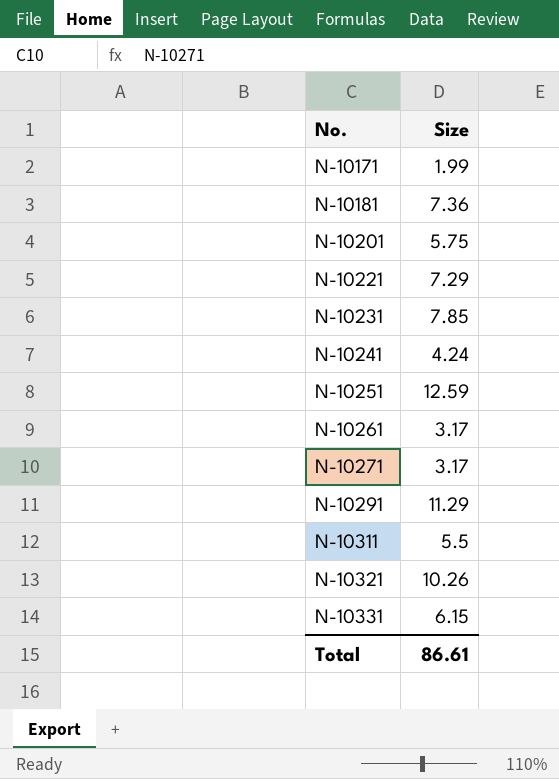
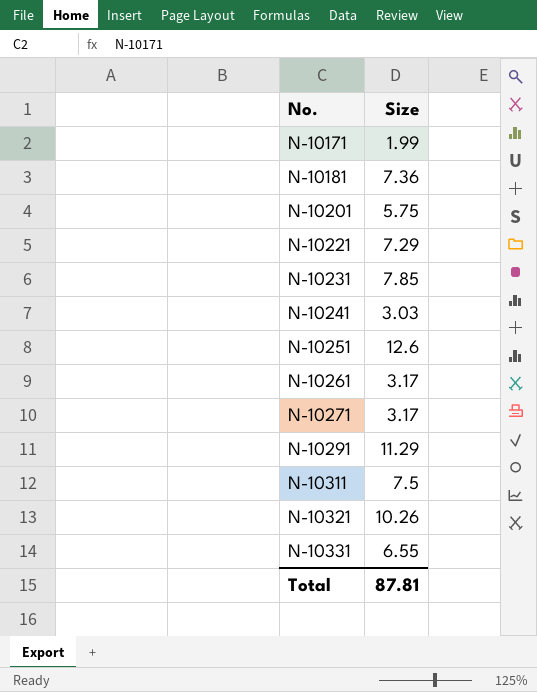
N-10241 | Size: 4.24 -> 3.03
N-10251 | Size: 12.59 -> 12.6
N-10311 | Size: 5.5 -> 7.5
N-10331 | Size: 6.15 -> 6.55
Total | Size: 86.61 -> 87.81

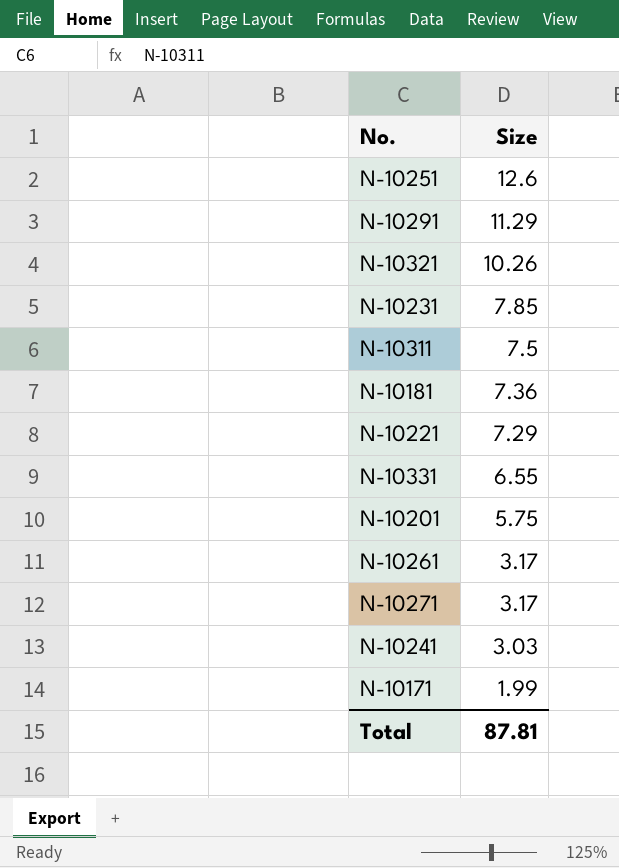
row order: No. ascending -> Size descending

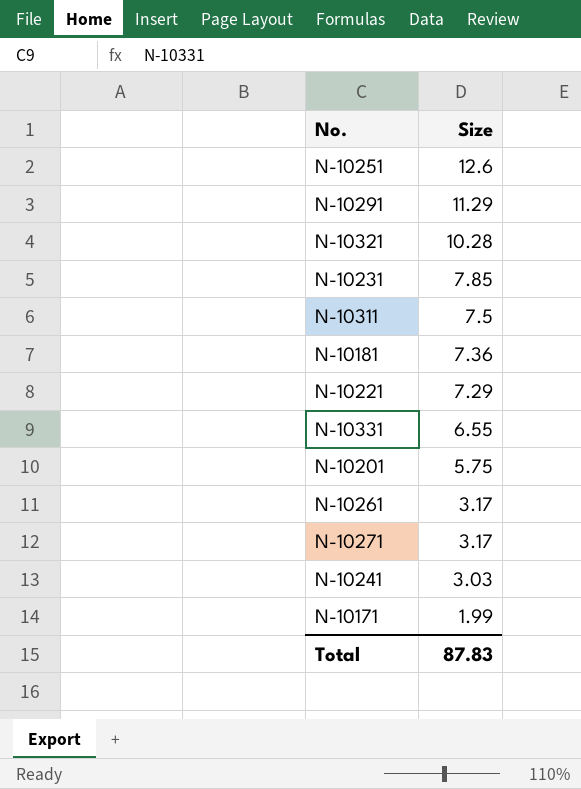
N-10321 | Size: 10.26 -> 10.28
Total | Size: 87.81 -> 87.83

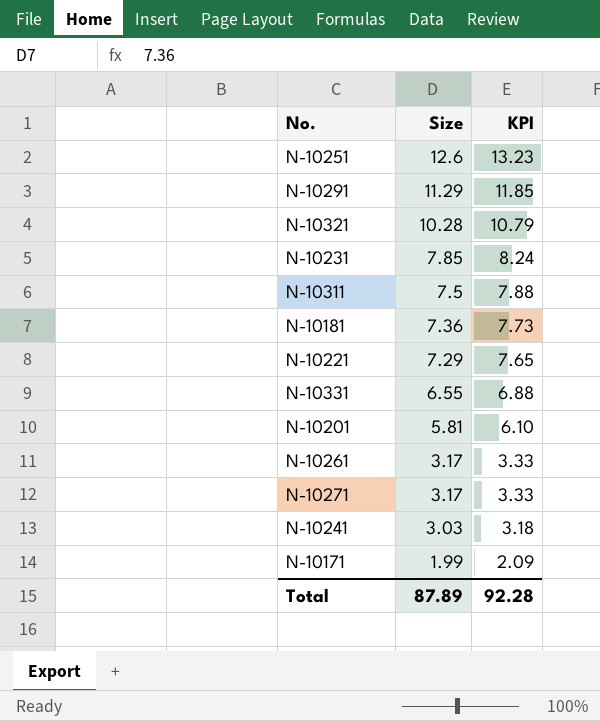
column KPI | formula: none -> [Size] * 1.05
N-10201 | Size: 5.75 -> 5.81
Total | Size: 87.83 -> 87.89

